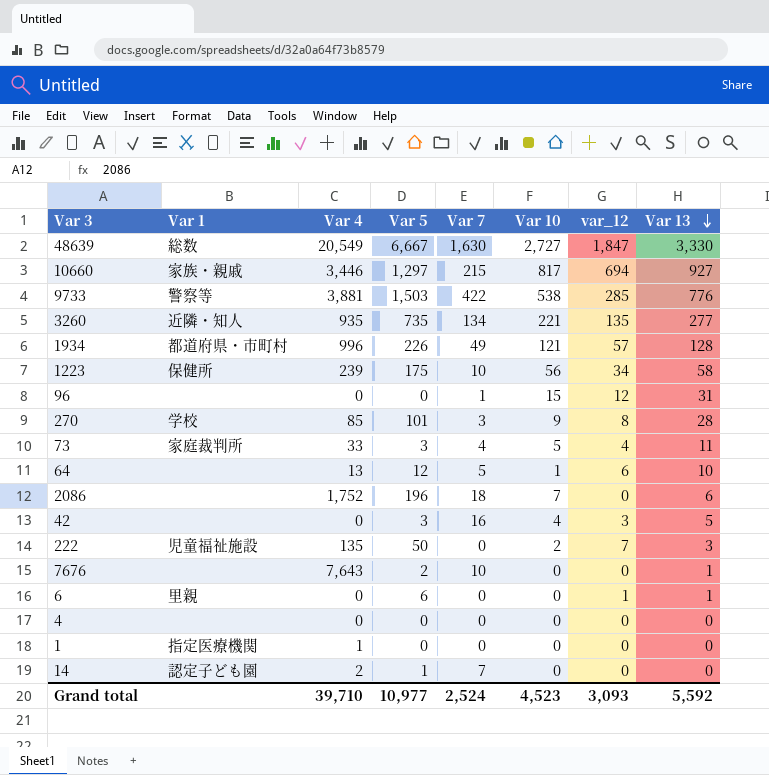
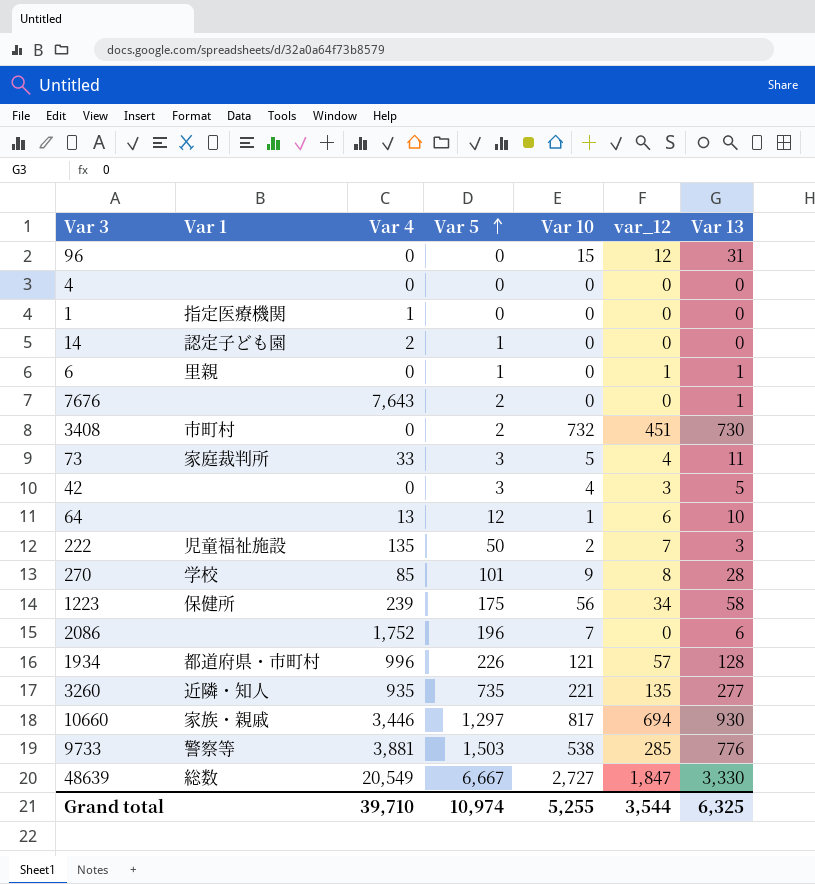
row order: Var 13 descending -> Var 5 ascending
column Var 7 | position: 5 -> none
6 | Var 5: 6 -> 1
row 3408: none -> 市町村 | 0 | 2 | 732 | 451 | 730
10660 | Var 13: 927 -> 930
Grand total | Var 5: 10,977 -> 10,974
Grand total | Var 10: 4,523 -> 5,255
Grand total | var_12: 3,093 -> 3,544
Grand total | Var 13: 5,592 -> 6,325

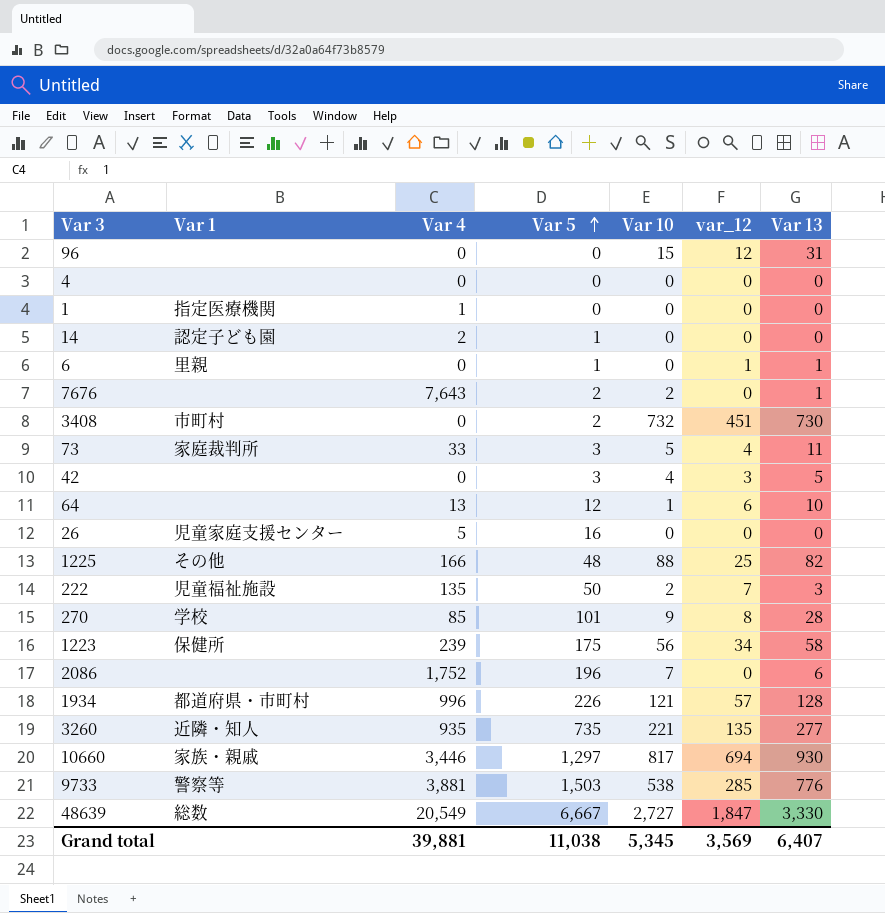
7676 | Var 10: 0 -> 2
row 26: none -> 児童家庭支援センター | 5 | 16 | 0 | 0 | 0
row 1225: none -> その他 | 166 | 48 | 88 | 25 | 82
Grand total | Var 4: 39,710 -> 39,881
Grand total | Var 5: 10,974 -> 11,038
Grand total | Var 10: 5,255 -> 5,345
Grand total | var_12: 3,544 -> 3,569
Grand total | Var 13: 6,325 -> 6,407

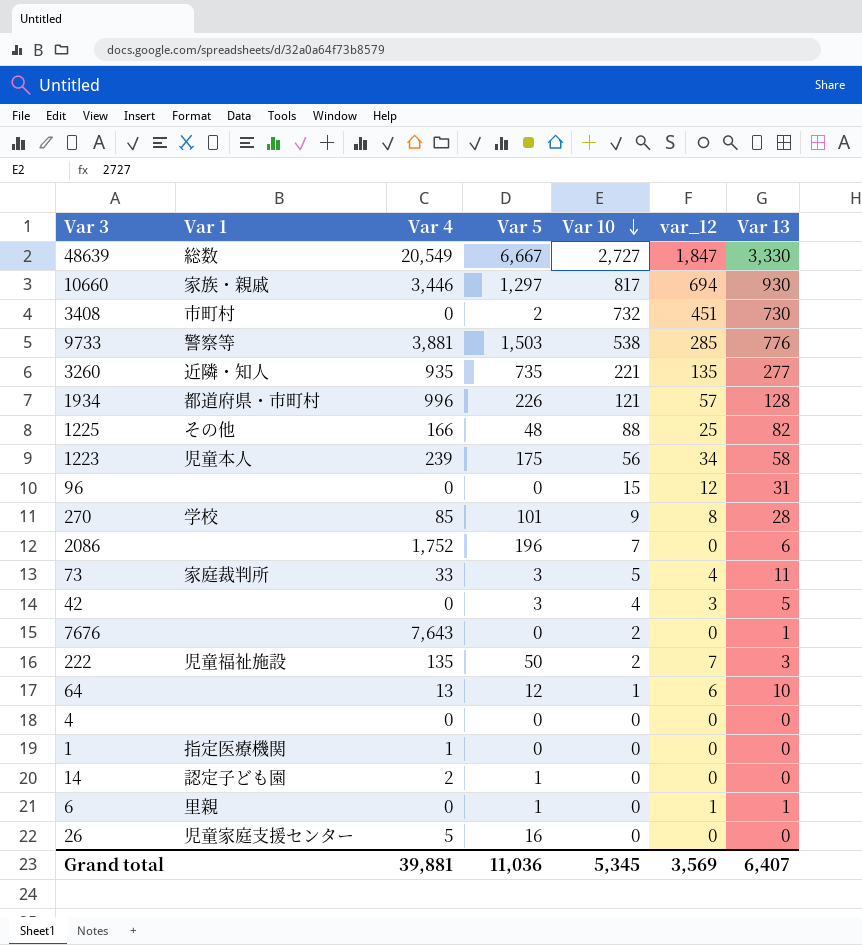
row order: Var 5 ascending -> Var 10 descending
1223 | Var 1: 保健所 -> 児童本人
7676 | Var 5: 2 -> 0
Grand total | Var 5: 11,038 -> 11,036

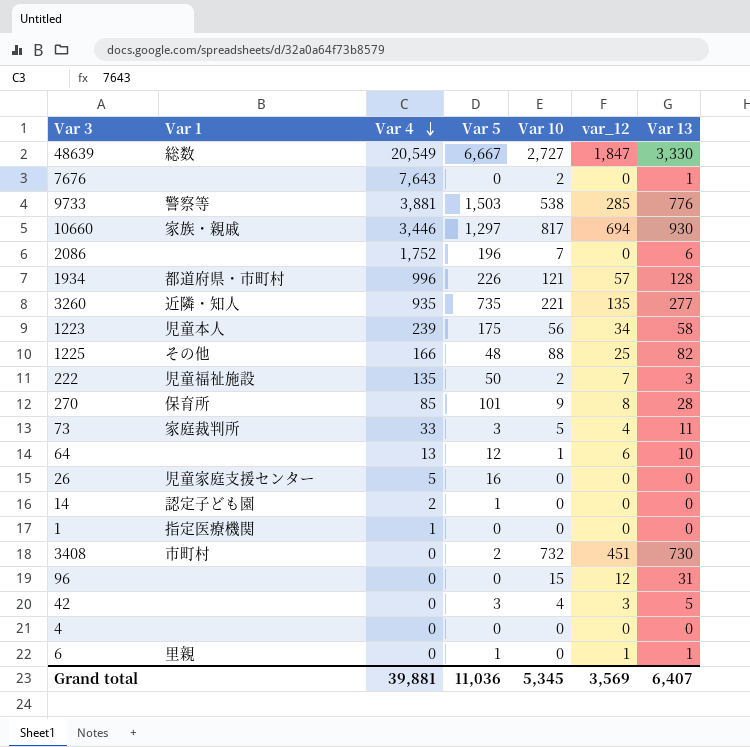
row order: Var 10 descending -> Var 4 descending
270 | Var 1: 学校 -> 保育所

